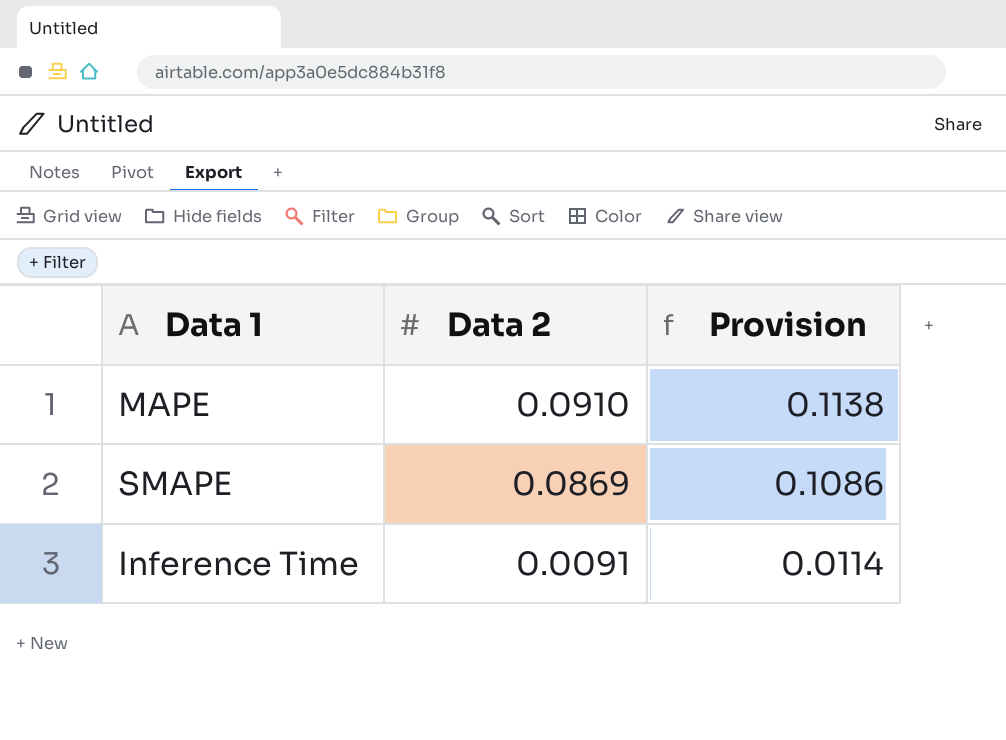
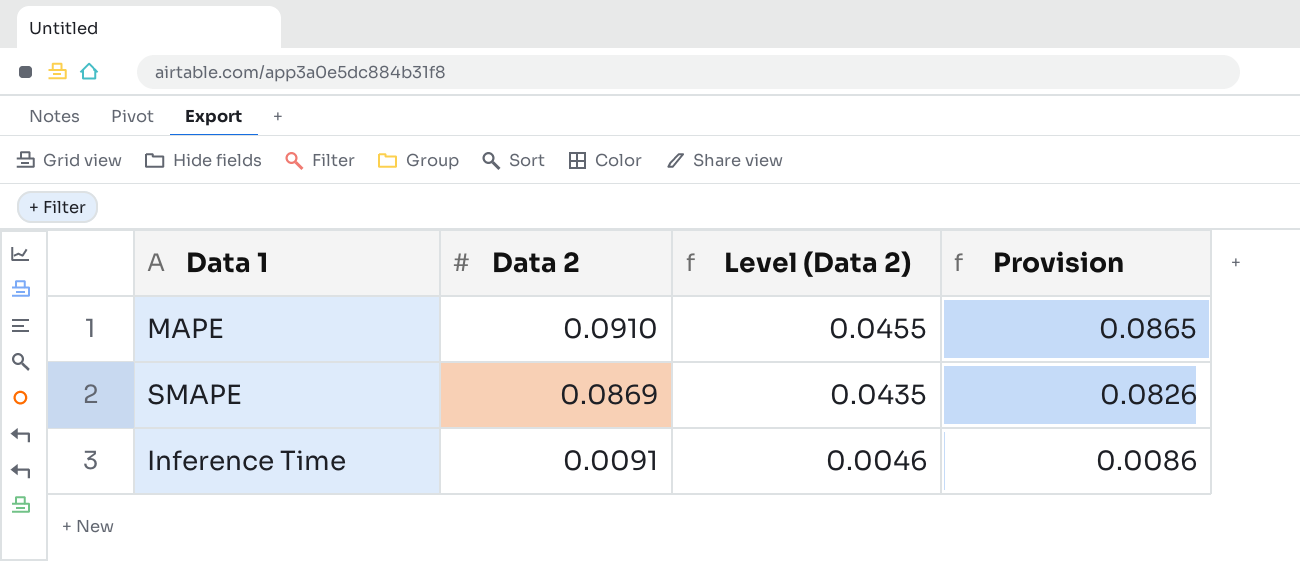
column Level (Data 2) | formula: none -> [Data 2] * 0.5
column Provision | formula: [Data 2] * 1.25 -> [Data 2] * 0.95

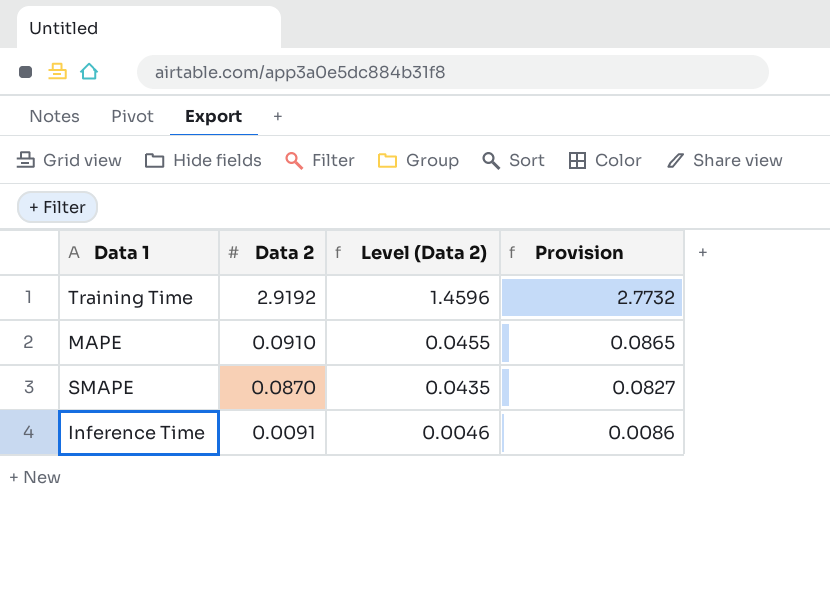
row Training Time: none -> 2.9192 | 1.4596 | 2.7732
SMAPE | Data 2: 0.0869 -> 0.0870
SMAPE | Provision: 0.0826 -> 0.0827

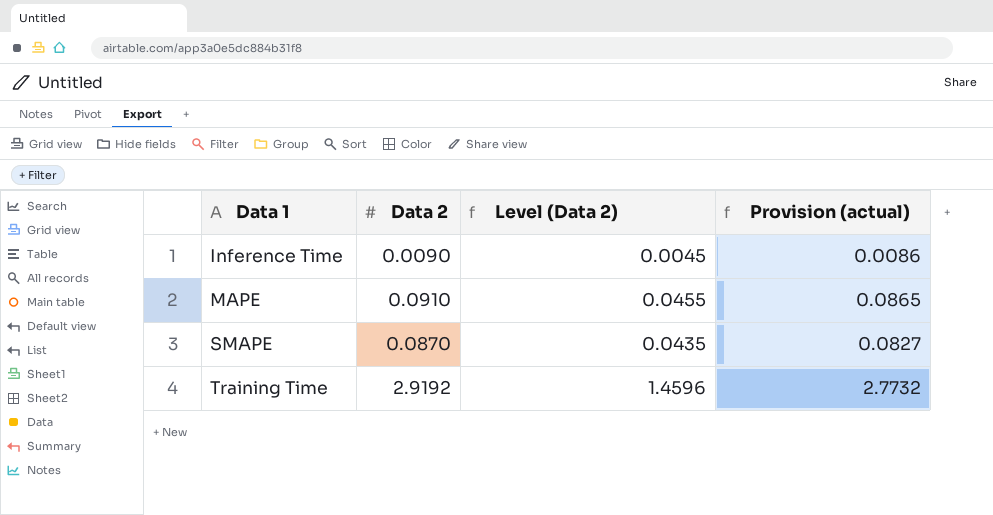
row order: Data 2 descending -> Data 1 ascending
column name: Provision -> Provision (actual)
Inference Time | Data 2: 0.0091 -> 0.0090
Inference Time | Level (Data 2): 0.0046 -> 0.0045

